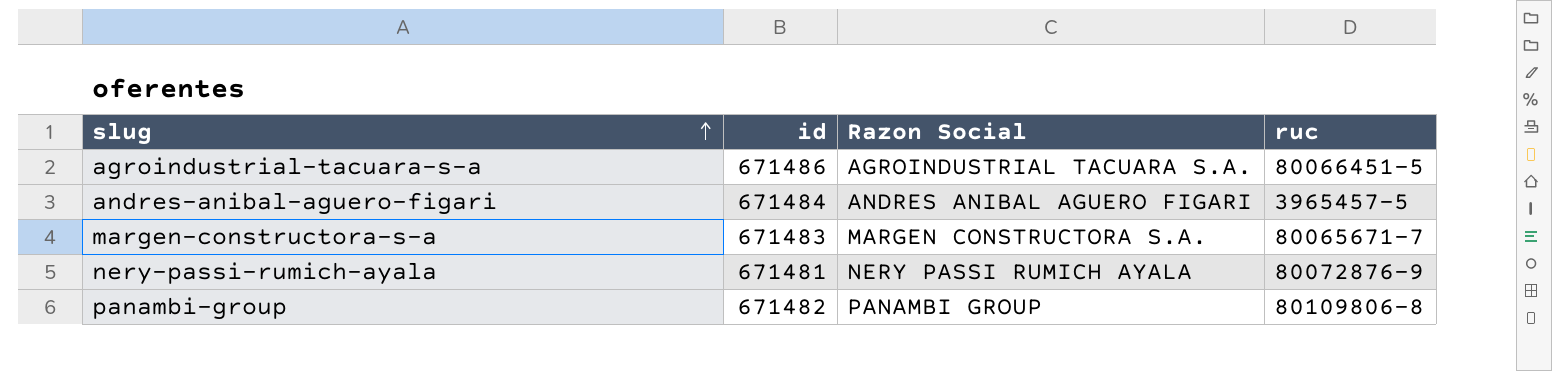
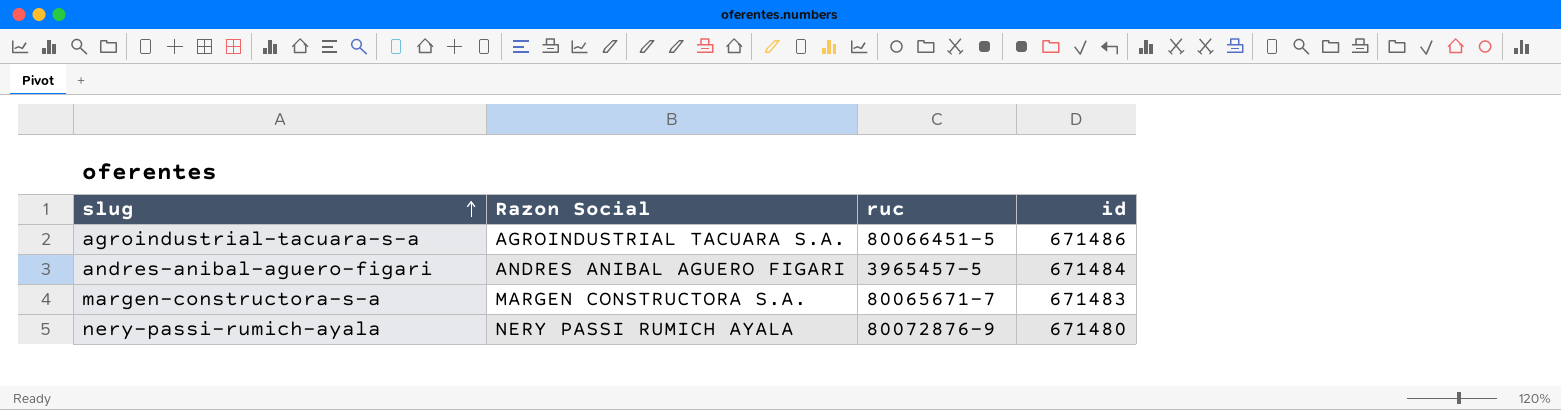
column id | position: 2 -> 4
row panambi-group: 671482 | PANAMBI GROUP | 80109806-8 -> none
nery-passi-rumich-ayala | id: 671481 -> 671480

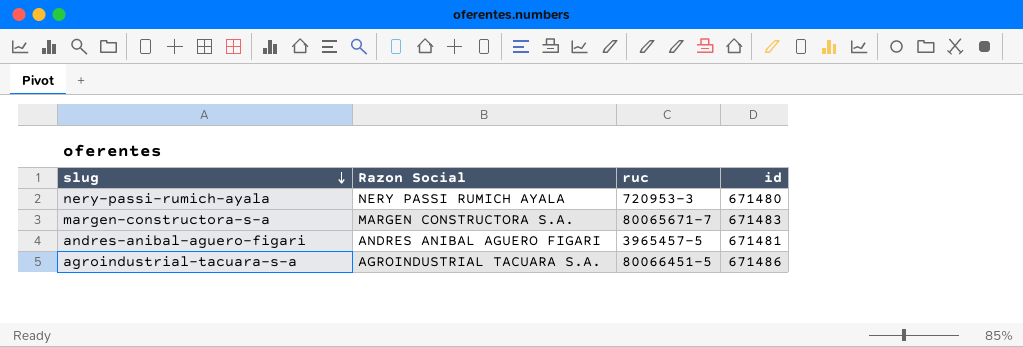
row order: slug ascending -> slug descending
nery-passi-rumich-ayala | ruc: 80072876-9 -> 720953-3
andres-anibal-aguero-figari | id: 671484 -> 671481

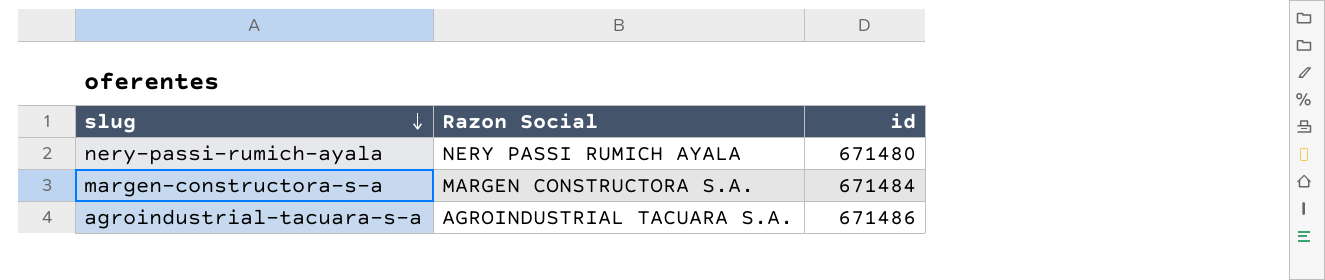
column ruc | position: 3 -> none
row andres-anibal-aguero-figari: ANDRES ANIBAL AGUERO FIGARI | 3965457-5 | 671481 -> none
margen-constructora-s-a | id: 671483 -> 671484

